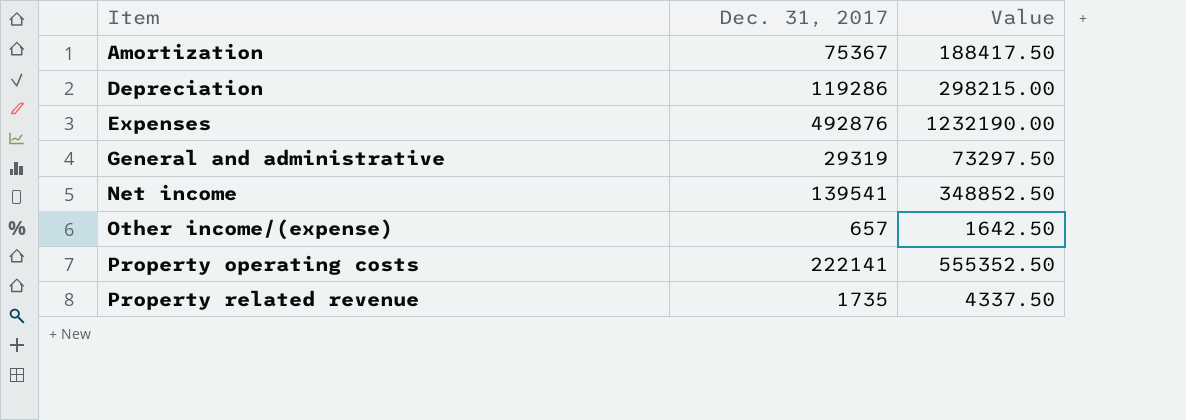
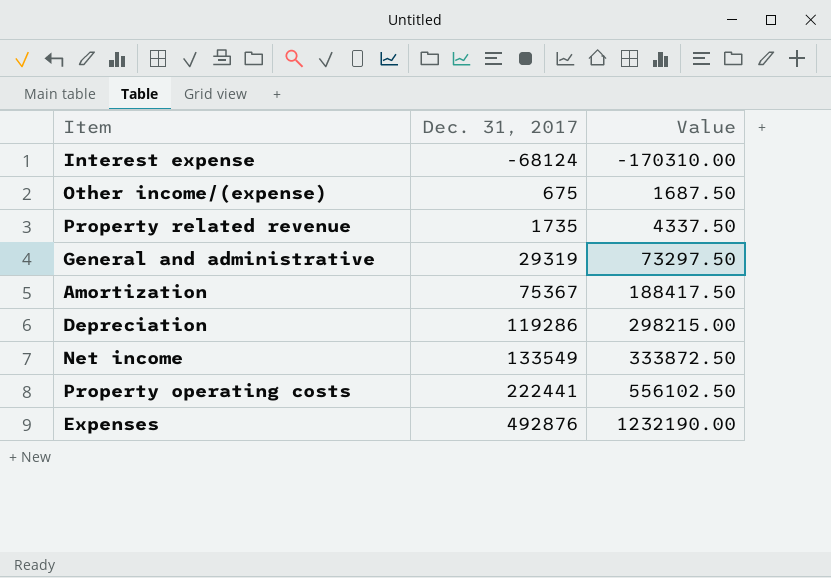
row order: Item ascending -> Dec. 31, 2017 ascending
row Interest expense: none -> -68124 | -170310.00
Other income/(expense) | Dec. 31, 2017: 657 -> 675
Other income/(expense) | Value: 1642.50 -> 1687.50
Net income | Dec. 31, 2017: 139541 -> 133549
Net income | Value: 348852.50 -> 333872.50
Property operating costs | Dec. 31, 2017: 222141 -> 222441
Property operating costs | Value: 555352.50 -> 556102.50

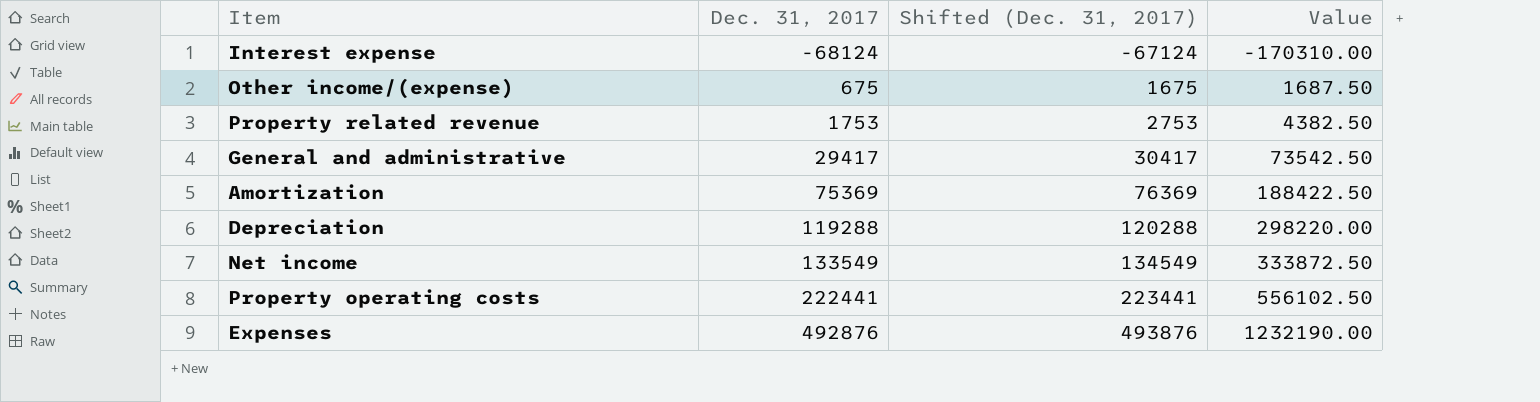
column Shifted (Dec. 31, 2017) | formula: none -> [Dec. 31, 2017] + 1000
Property related revenue | Dec. 31, 2017: 1735 -> 1753
Property related revenue | Value: 4337.50 -> 4382.50
General and administrative | Dec. 31, 2017: 29319 -> 29417
General and administrative | Value: 73297.50 -> 73542.50
Amortization | Dec. 31, 2017: 75367 -> 75369
Amortization | Value: 188417.50 -> 188422.50
Depreciation | Dec. 31, 2017: 119286 -> 119288
Depreciation | Value: 298215.00 -> 298220.00

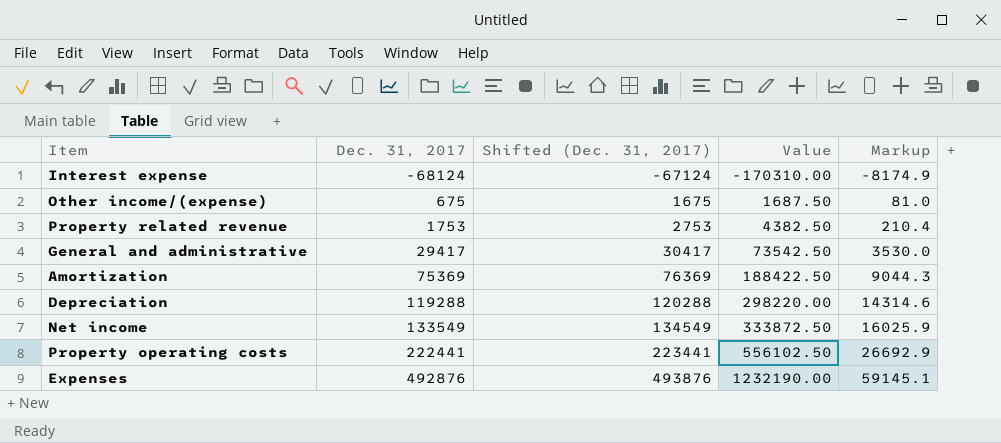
column Markup | formula: none -> [Dec. 31, 2017] * 0.12

